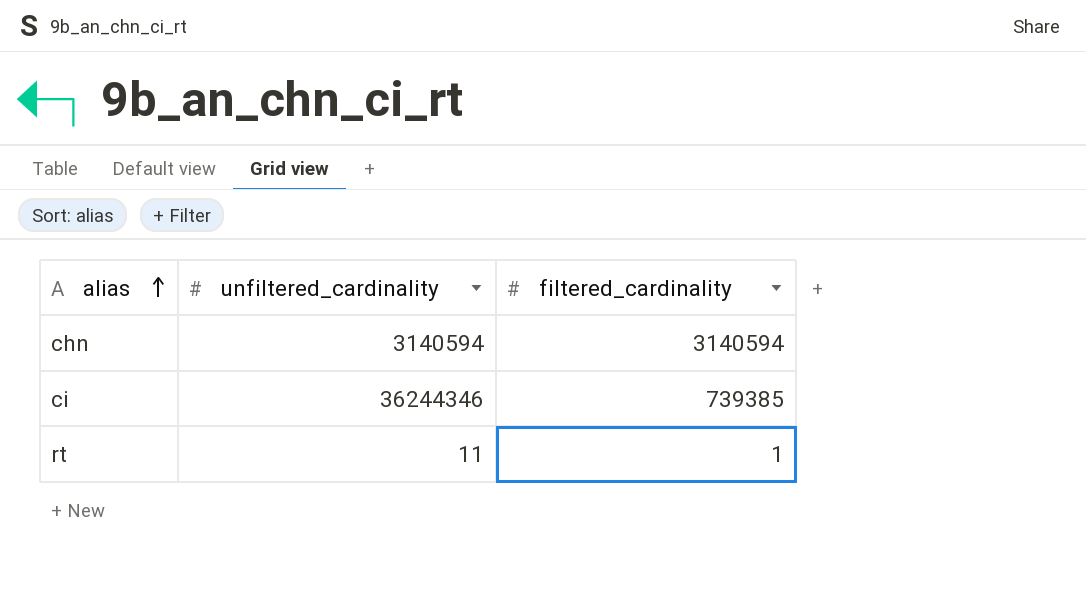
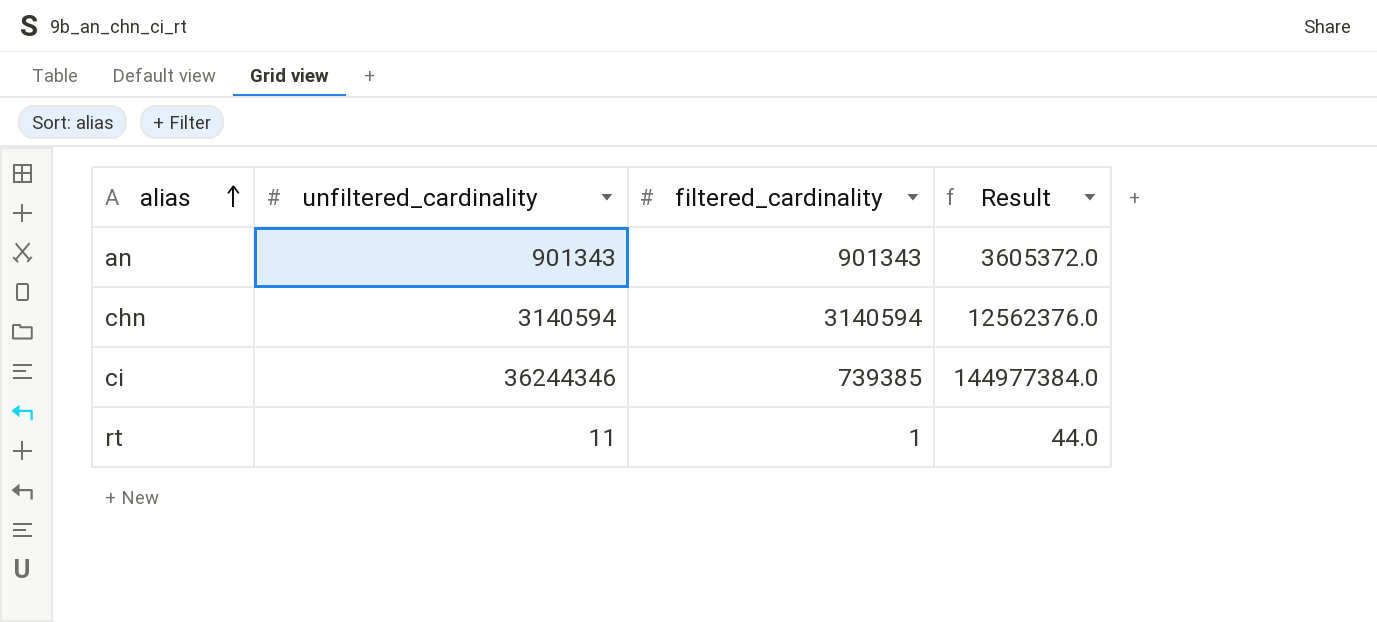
column Result | formula: none -> [unfiltered_cardinality] * 4
row an: none -> 901343 | 901343 | 3605372.0

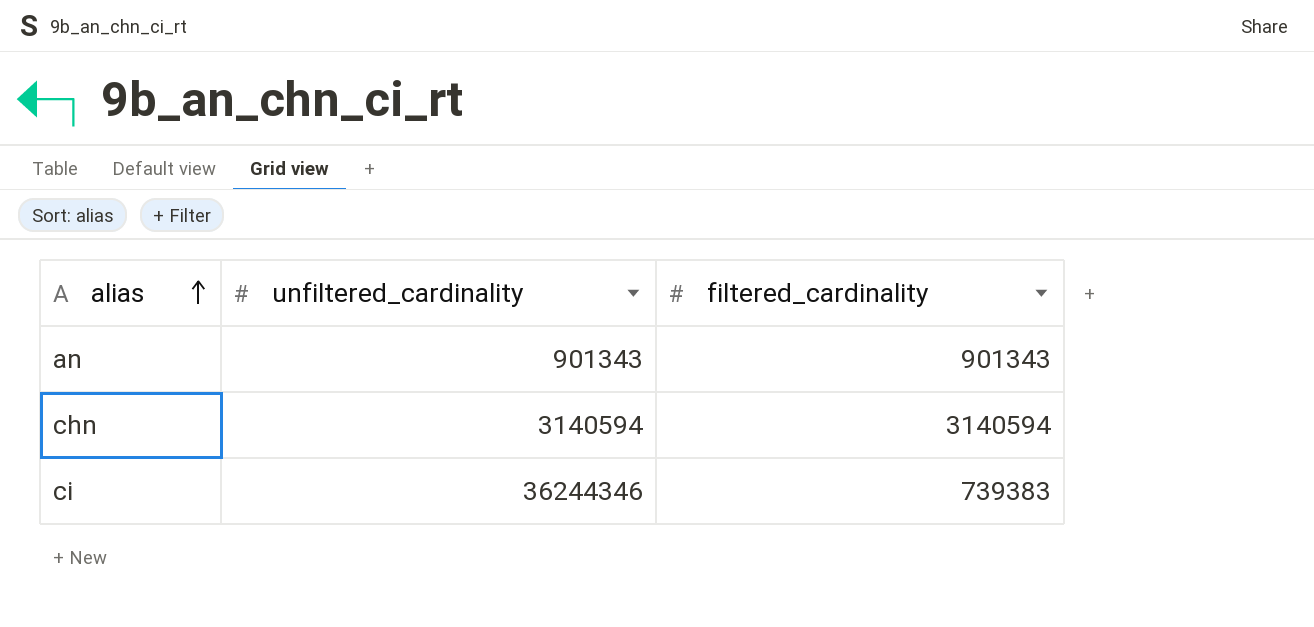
column Result | formula: [unfiltered_cardinality] * 4 -> none
row rt: 11 | 1 | 44.0 -> none
ci | filtered_cardinality: 739385 -> 739383

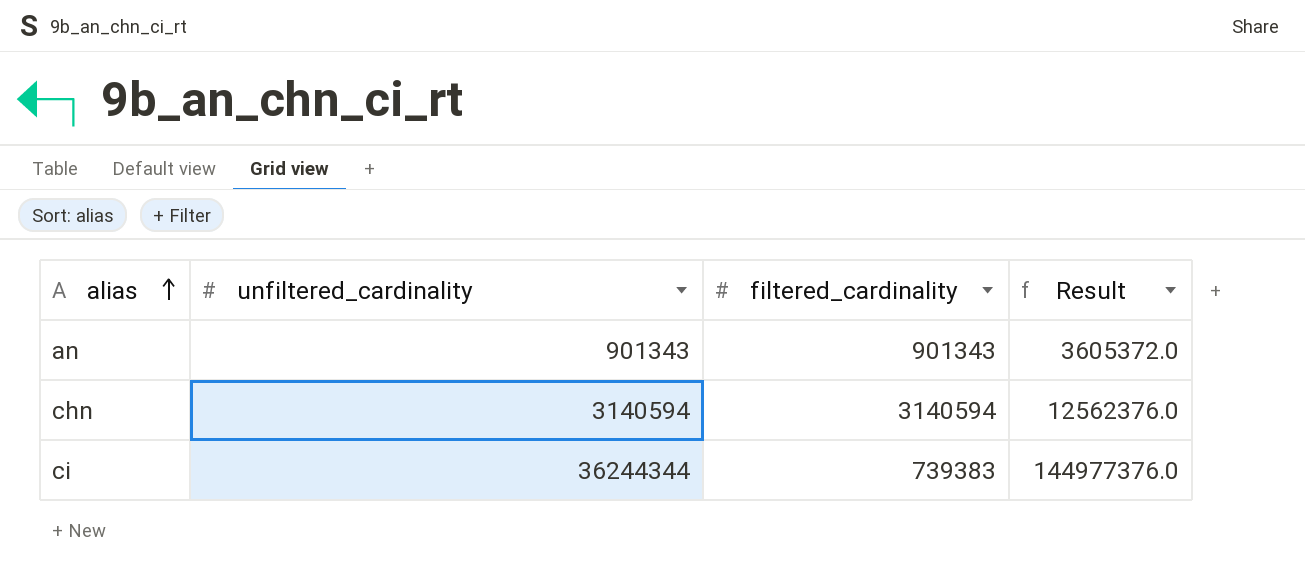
column Result | formula: none -> [unfiltered_cardinality] * 4
ci | unfiltered_cardinality: 36244346 -> 36244344

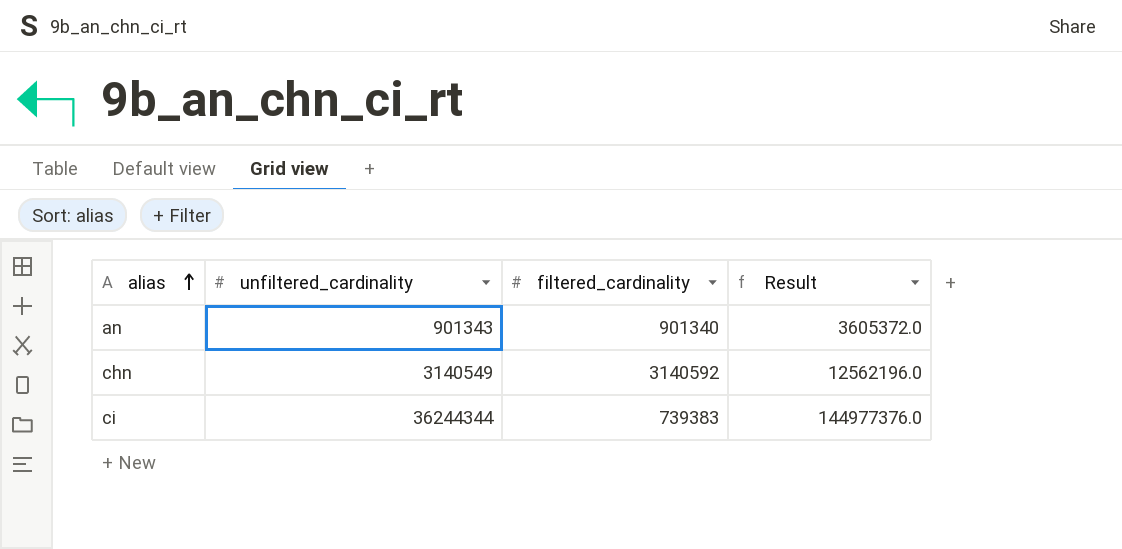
an | filtered_cardinality: 901343 -> 901340
chn | unfiltered_cardinality: 3140594 -> 3140549
chn | filtered_cardinality: 3140594 -> 3140592
chn | Result: 12562376.0 -> 12562196.0

